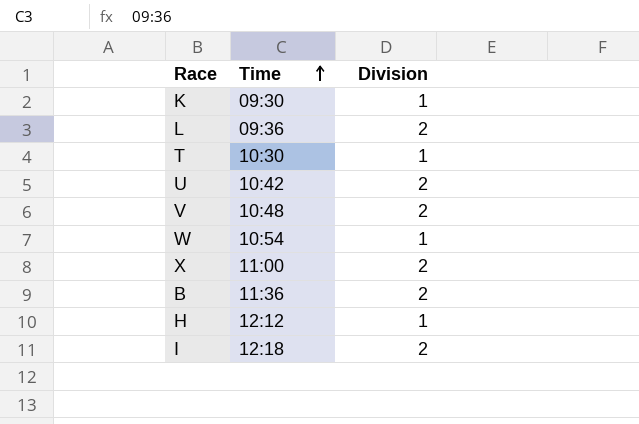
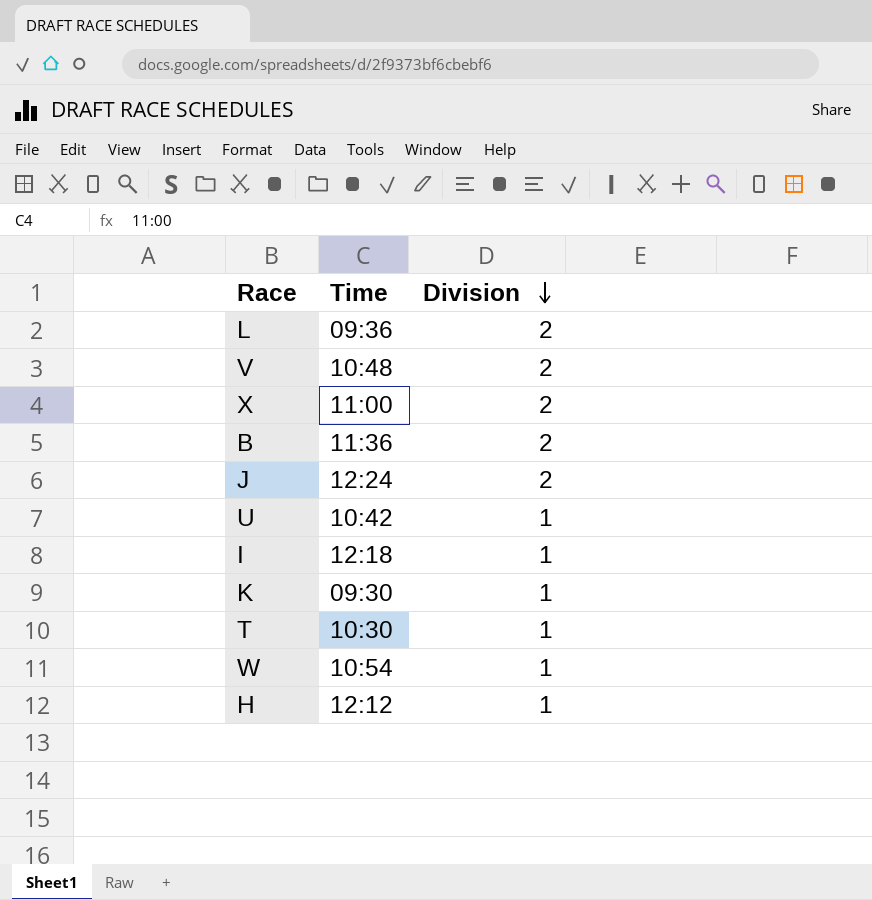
row order: Time ascending -> Division descending
row J: none -> 12:24 | 2
U | Division: 2 -> 1
I | Division: 2 -> 1

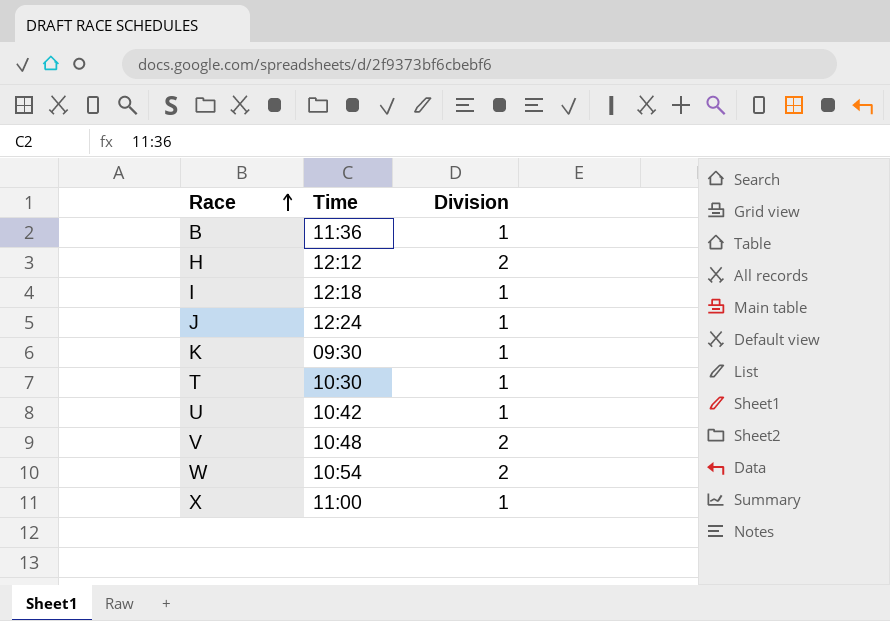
row order: Division descending -> Race ascending
row L: 09:36 | 2 -> none
B | Division: 2 -> 1
H | Division: 1 -> 2
J | Division: 2 -> 1
W | Division: 1 -> 2
X | Division: 2 -> 1

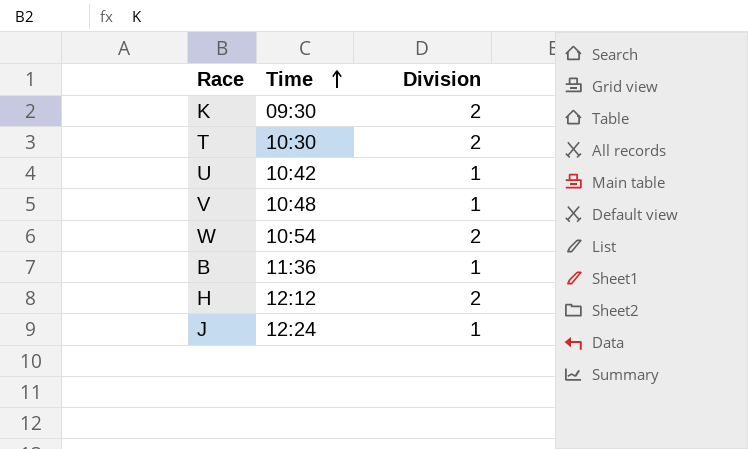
row order: Race ascending -> Time ascending
row I: 12:18 | 1 -> none
row X: 11:00 | 1 -> none
K | Division: 1 -> 2
T | Division: 1 -> 2
V | Division: 2 -> 1

